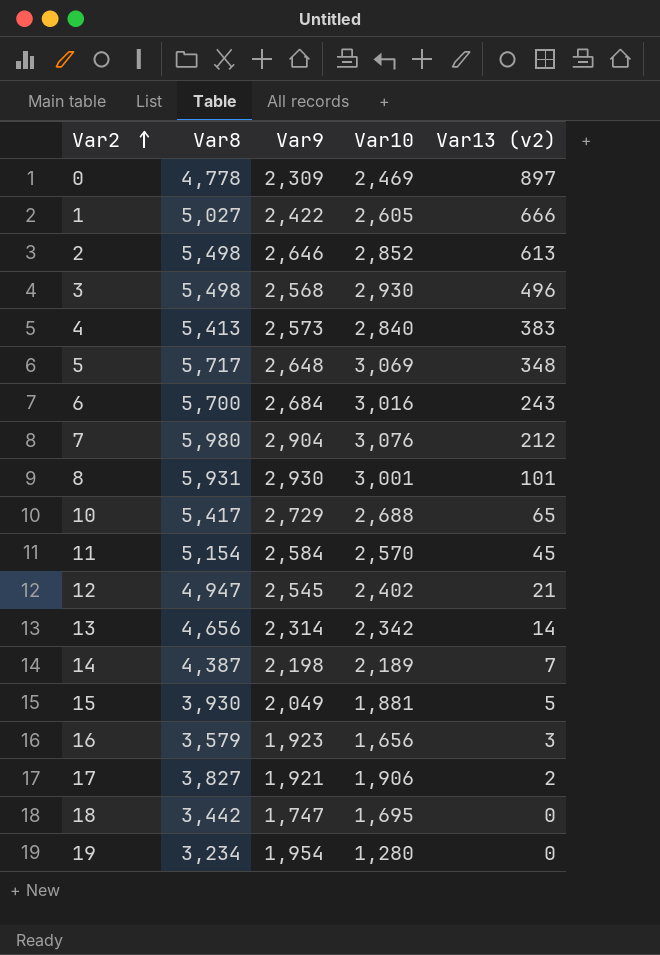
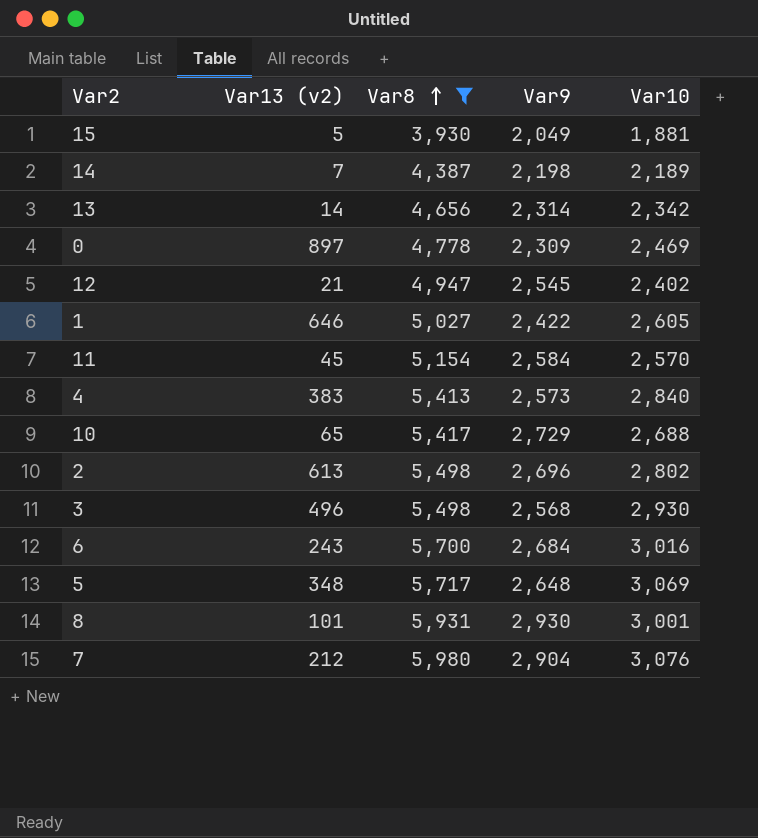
filter: none -> Var8 >= 3,930
row order: Var2 ascending -> Var8 ascending
column Var13 (v2) | position: 5 -> 2
1 | Var13 (v2): 666 -> 646
2 | Var9: 2,646 -> 2,696
2 | Var10: 2,852 -> 2,802

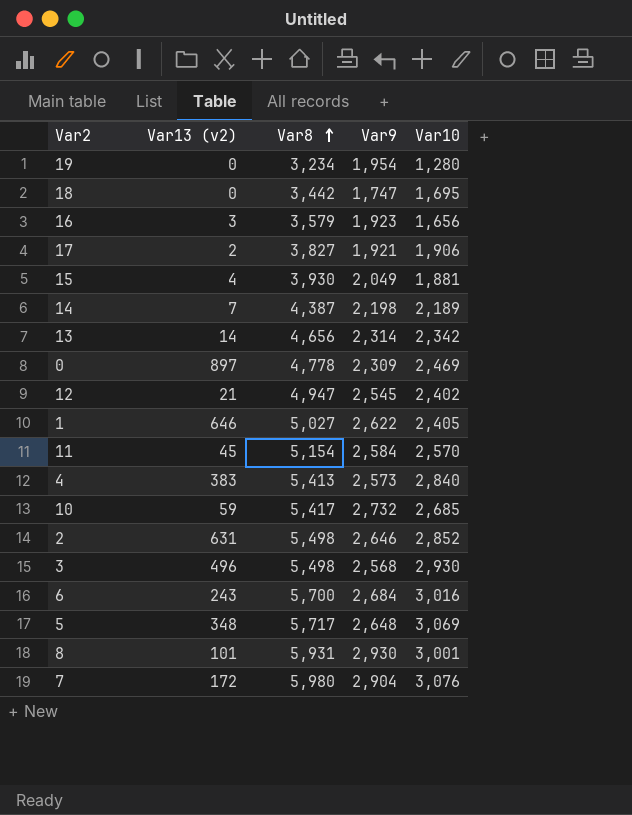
filter: Var8 >= 3,930 -> none
15 | Var13 (v2): 5 -> 4
1 | Var9: 2,422 -> 2,622
1 | Var10: 2,605 -> 2,405
10 | Var13 (v2): 65 -> 59
10 | Var9: 2,729 -> 2,732
10 | Var10: 2,688 -> 2,685
2 | Var13 (v2): 613 -> 631
2 | Var9: 2,696 -> 2,646
2 | Var10: 2,802 -> 2,852
7 | Var13 (v2): 212 -> 172

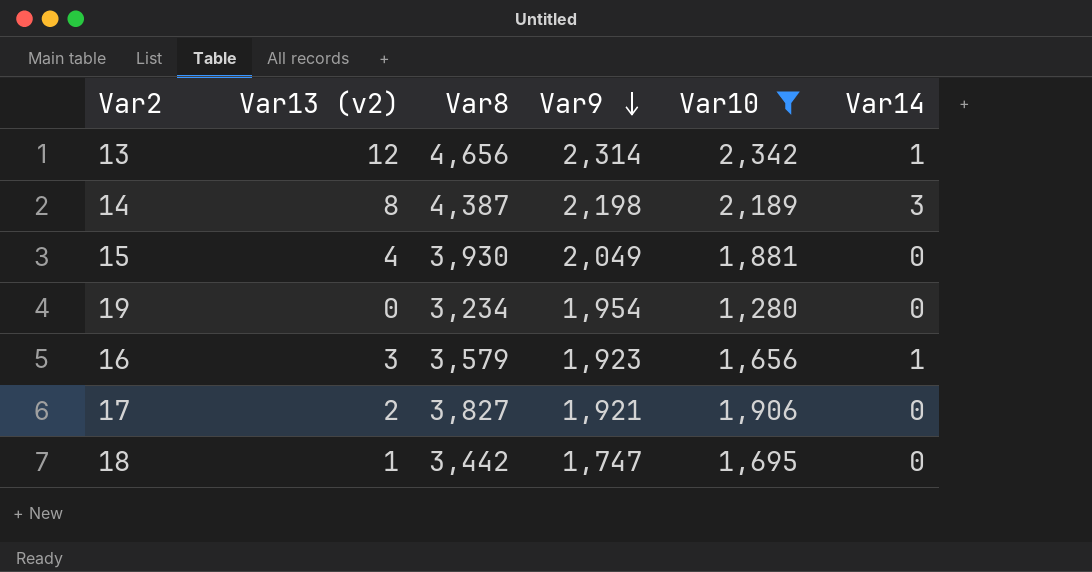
filter: none -> Var10 <= 2,342
row order: Var8 ascending -> Var9 descending
column Var14 | position: none -> 6
13 | Var13 (v2): 14 -> 12
14 | Var13 (v2): 7 -> 8
18 | Var13 (v2): 0 -> 1

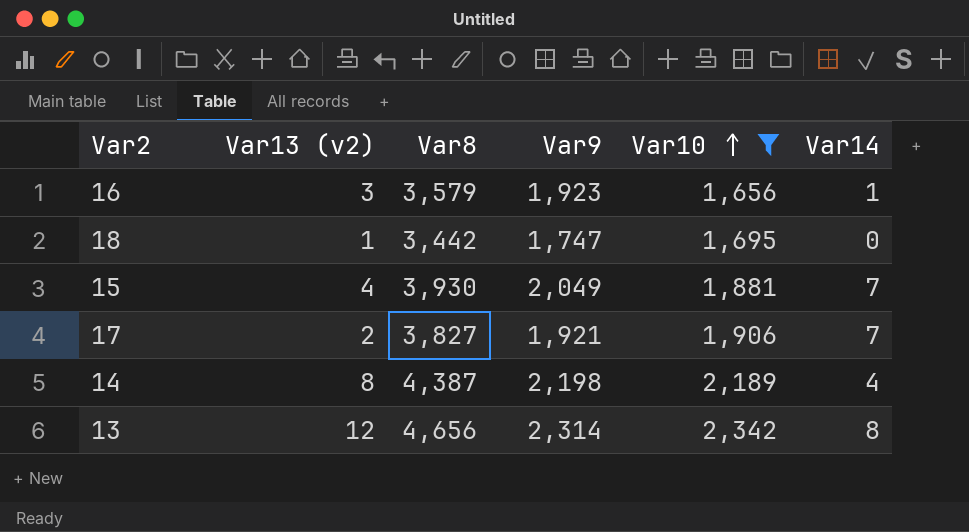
row order: Var9 descending -> Var10 ascending
row 19: 0 | 3,234 | 1,954 | 1,280 | 0 -> none
15 | Var14: 0 -> 7
17 | Var14: 0 -> 7
14 | Var14: 3 -> 4
13 | Var14: 1 -> 8

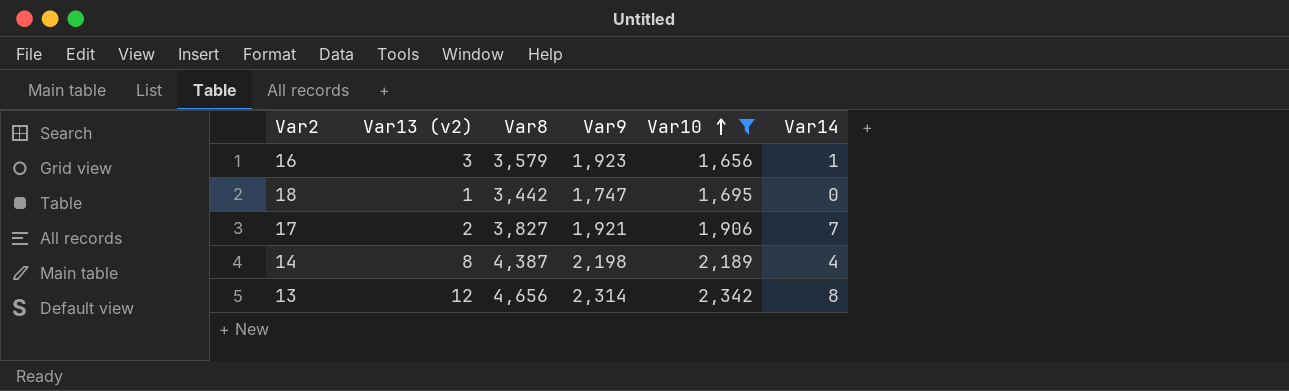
row 15: 4 | 3,930 | 2,049 | 1,881 | 7 -> none

